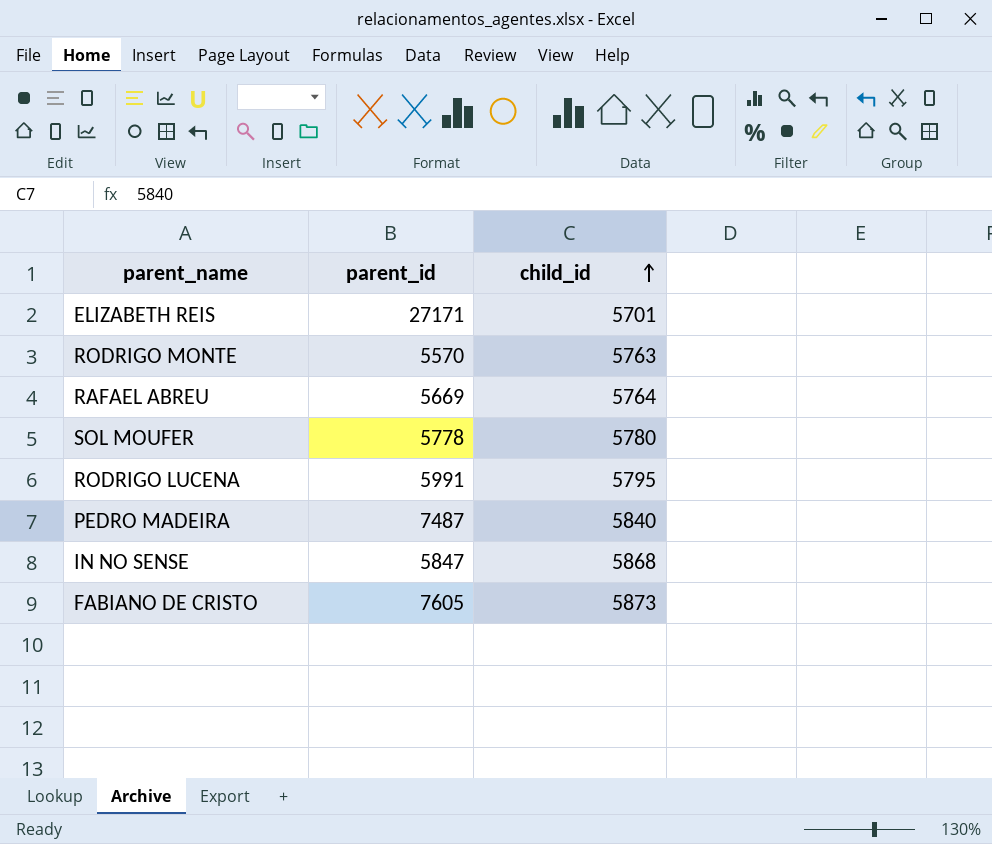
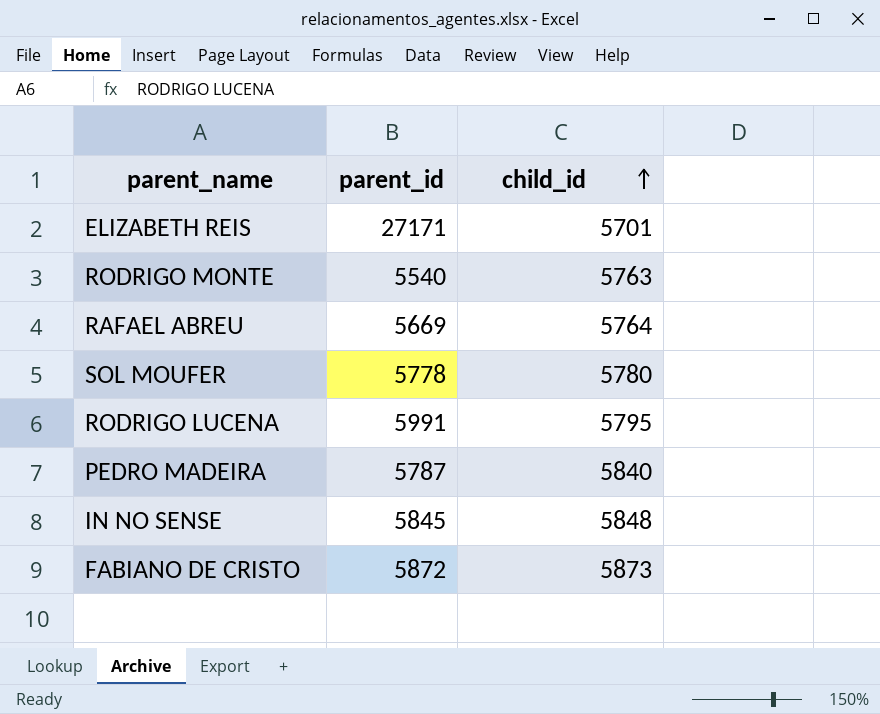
RODRIGO MONTE | parent_id: 5570 -> 5540
PEDRO MADEIRA | parent_id: 7487 -> 5787
IN NO SENSE | parent_id: 5847 -> 5845
IN NO SENSE | child_id: 5868 -> 5848
FABIANO DE CRISTO | parent_id: 7605 -> 5872

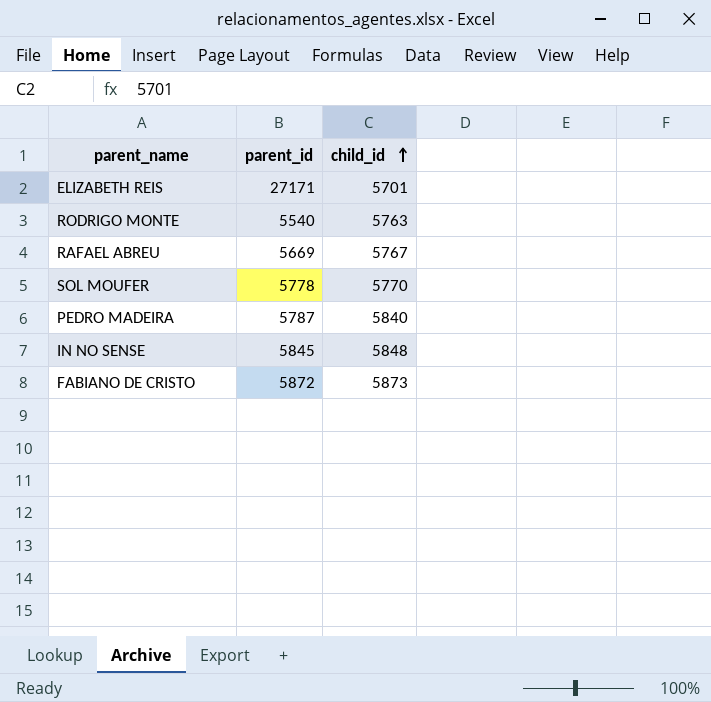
row RODRIGO LUCENA: 5991 | 5795 -> none
RAFAEL ABREU | child_id: 5764 -> 5767
SOL MOUFER | child_id: 5780 -> 5770

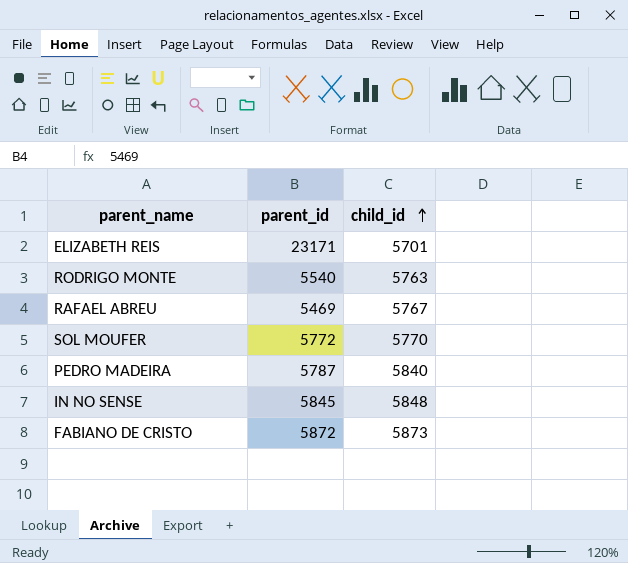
ELIZABETH REIS | parent_id: 27171 -> 23171
RAFAEL ABREU | parent_id: 5669 -> 5469
SOL MOUFER | parent_id: 5778 -> 5772

